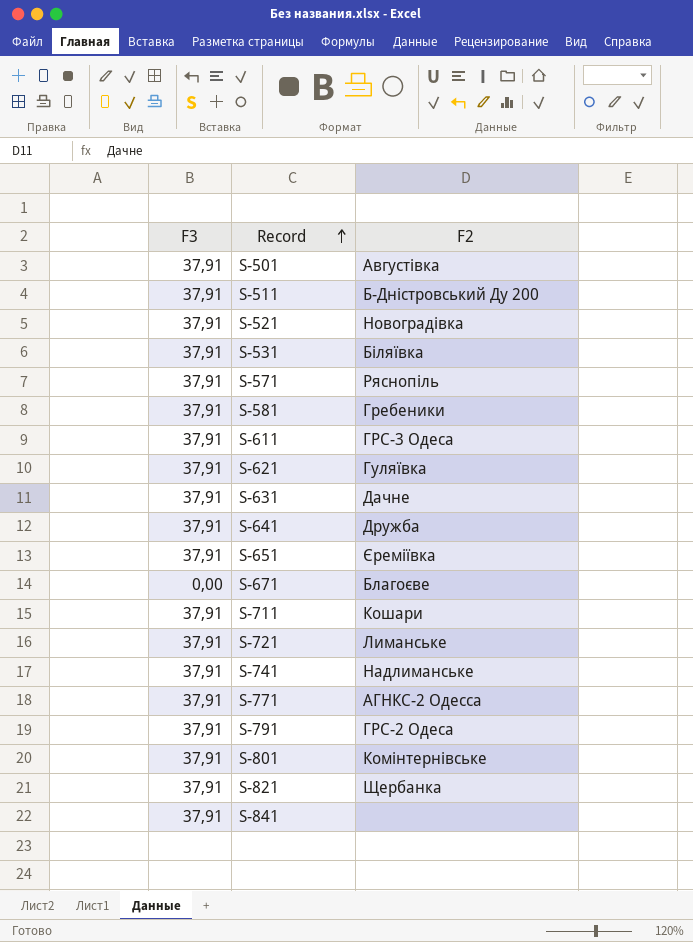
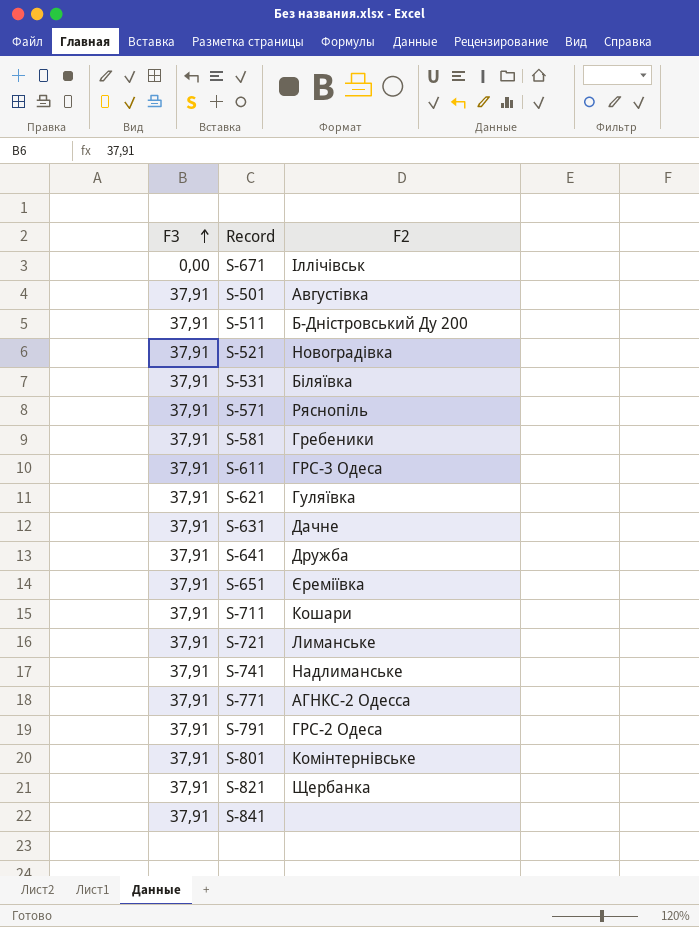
row order: Record ascending -> F3 ascending
S-671 | F2: Благоєве -> Іллічівськ

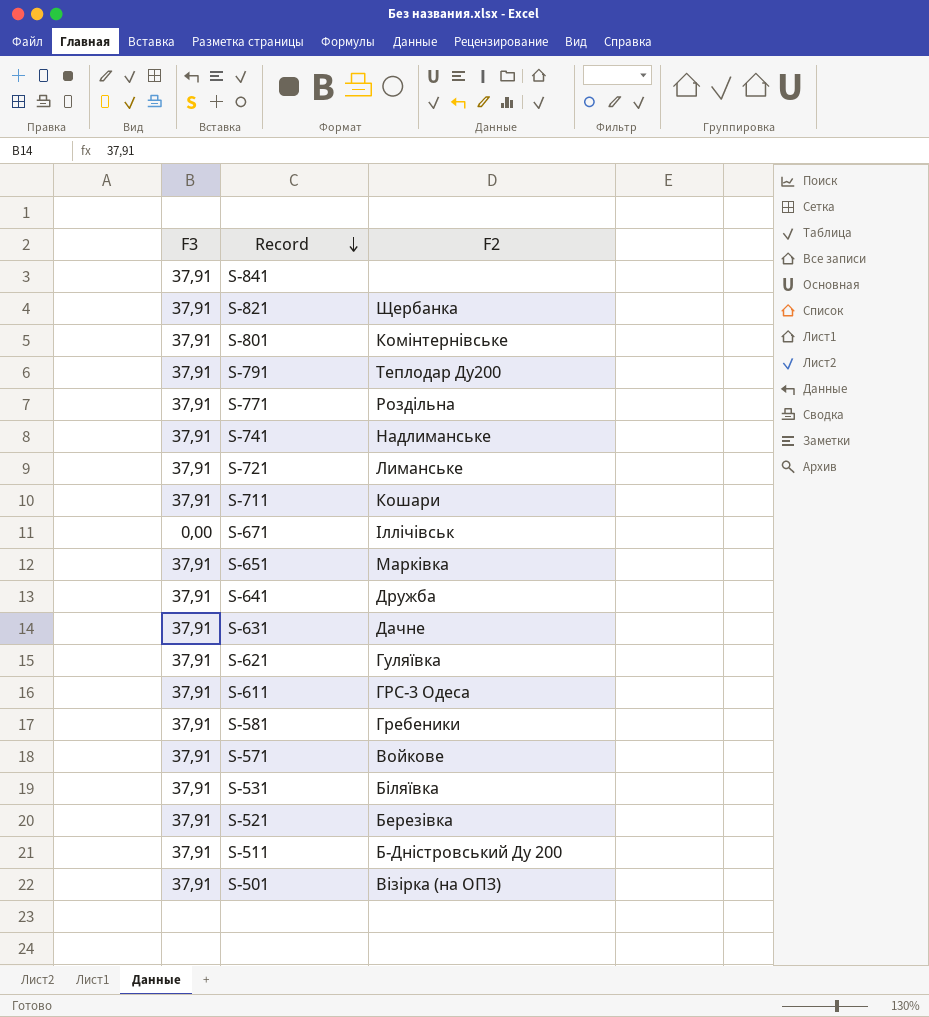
row order: F3 ascending -> Record descending
S-791 | F2: ГРС-2 Одеса -> Теплодар Ду200
S-771 | F2: АГНКС-2 Одесса -> Роздільна
S-651 | F2: Єреміївка -> Марківка
S-571 | F2: Ряснопіль -> Войкове
S-521 | F2: Новоградівка -> Березівка
S-501 | F2: Августівка -> Візірка (на ОПЗ)

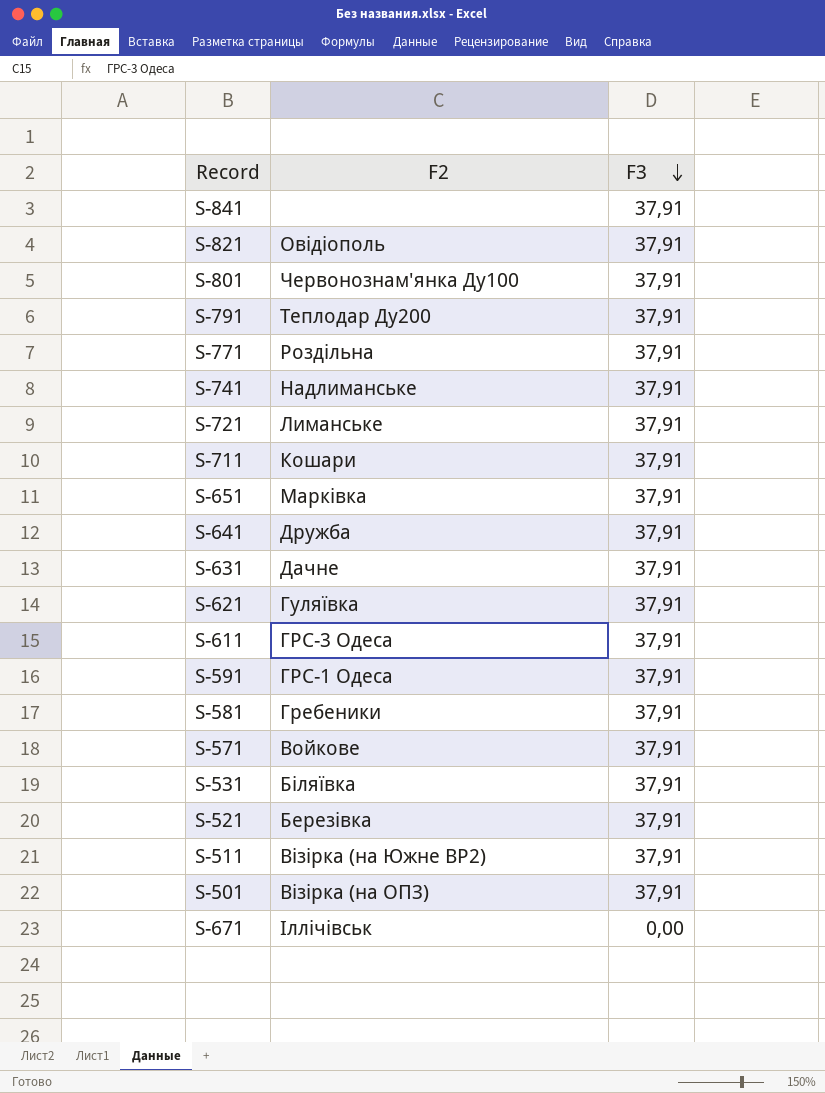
row order: Record descending -> F3 descending
column F3 | position: 1 -> 3
S-821 | F2: Щербанка -> Овідіополь
S-801 | F2: Комінтернівське -> Червонознам'янка Ду100
row S-591: none -> ГРС-1 Одеса | 37,91
S-511 | F2: Б-Дністровський Ду 200 -> Візірка (на Южне ВР2)

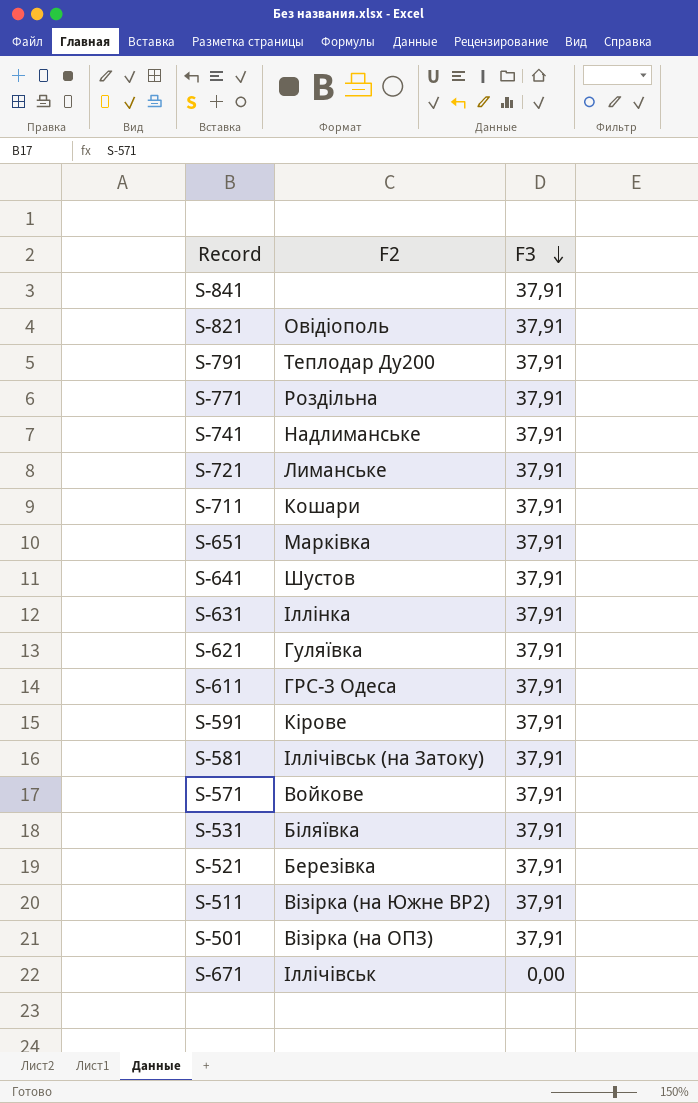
row S-801: Червонознам'янка Ду100 | 37,91 -> none
S-641 | F2: Дружба -> Шустов
S-631 | F2: Дачне -> Іллінка
S-591 | F2: ГРС-1 Одеса -> Кірове
S-581 | F2: Гребеники -> Іллічівськ (на Затоку)

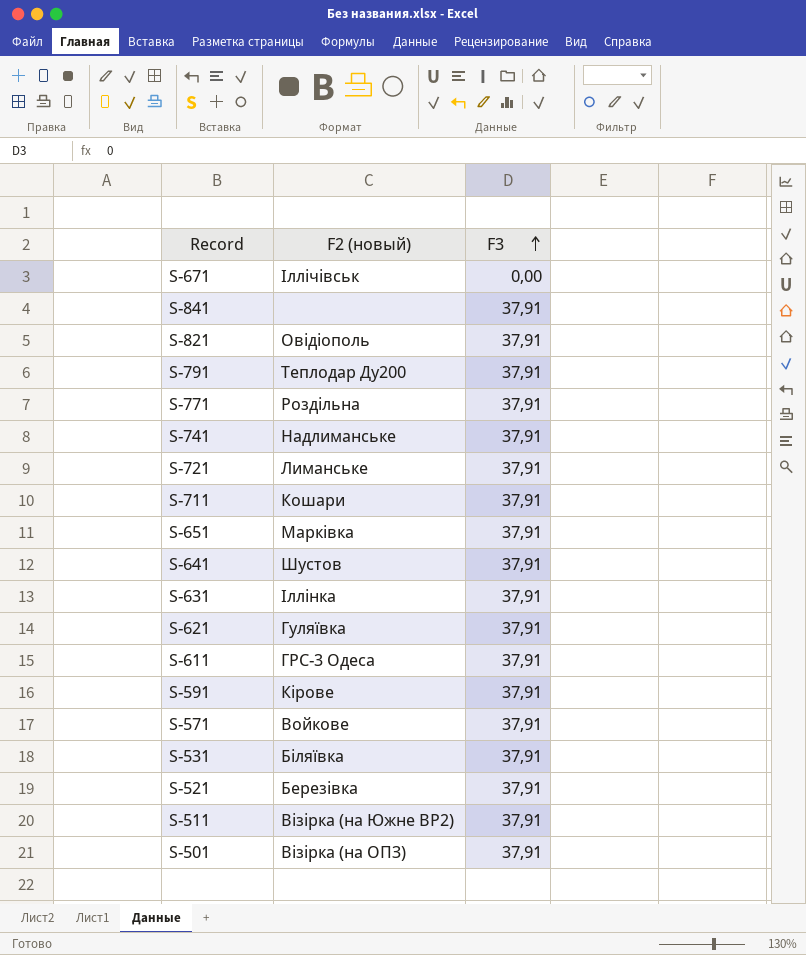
row order: F3 descending -> F3 ascending
column name: F2 -> F2 (новый)
row S-581: Іллічівськ (на Затоку) | 37,91 -> none

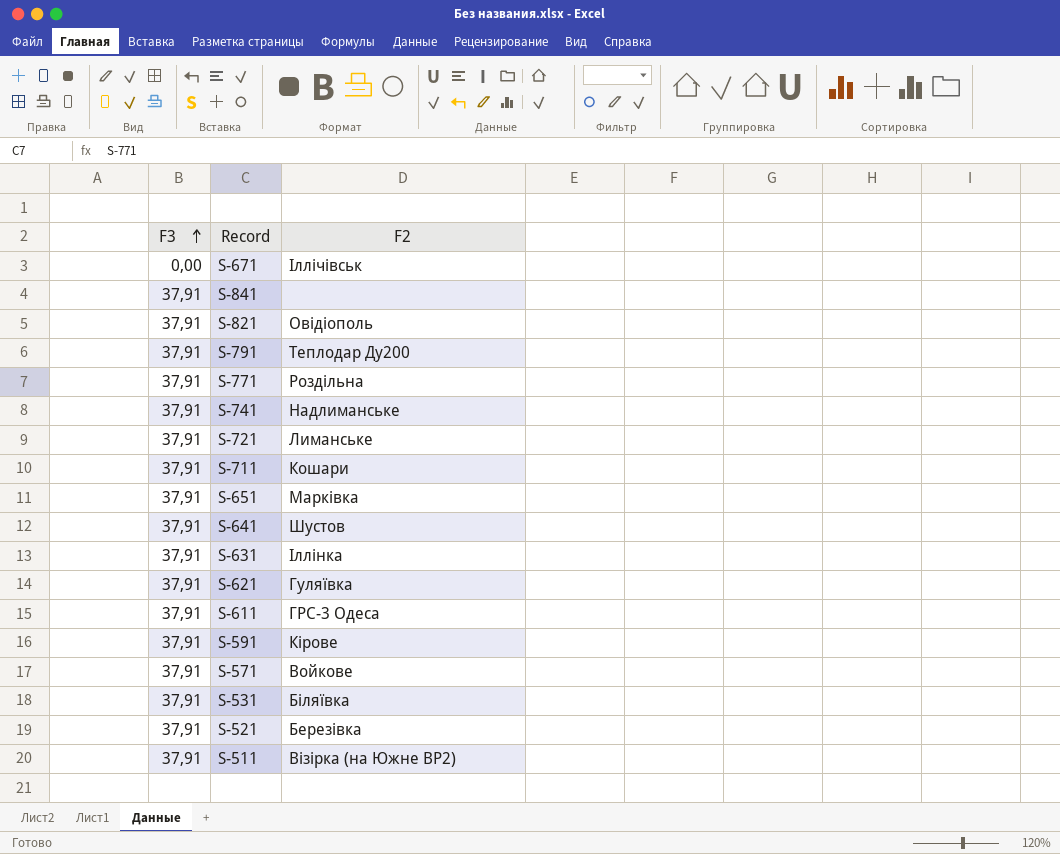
column F3 | position: 3 -> 1
column name: F2 (новый) -> F2
row S-501: Візірка (на ОПЗ) | 37,91 -> none

